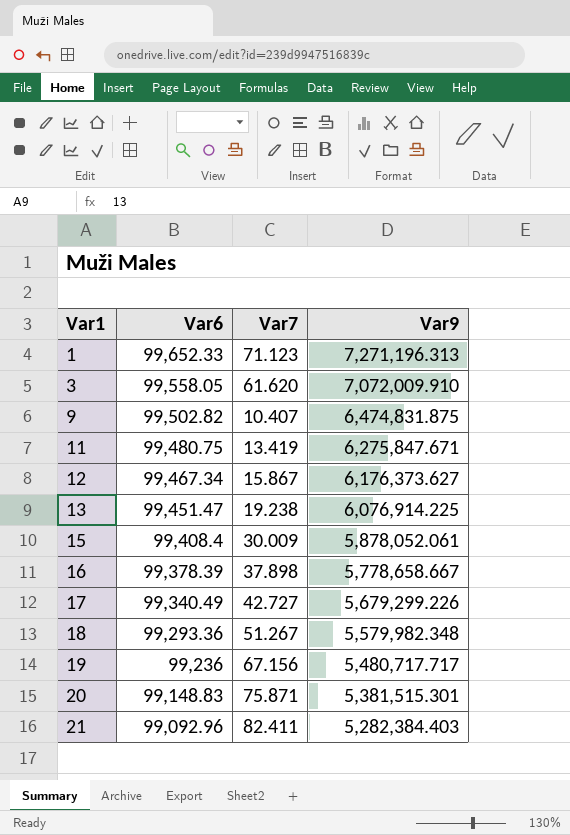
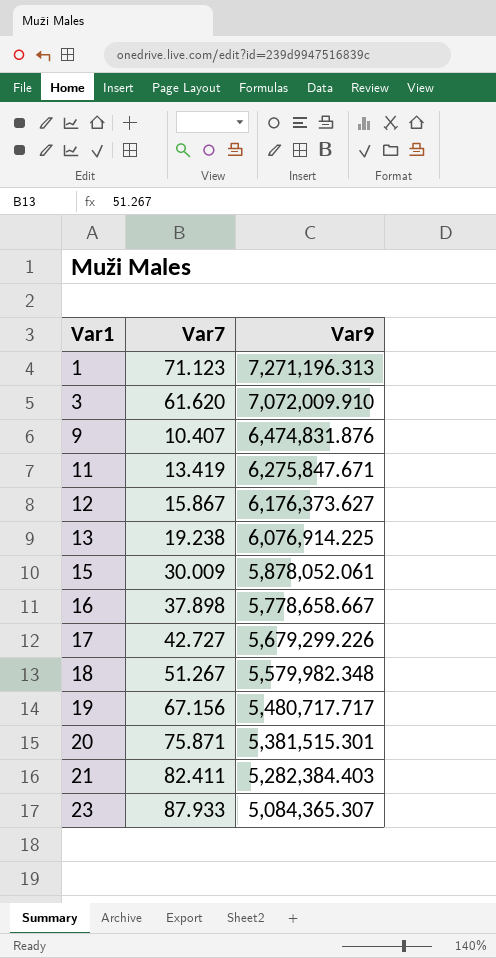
column Var6 | position: 2 -> none
9 | Var9: 6,474,831.875 -> 6,474,831.876
row 23: none -> 87.933 | 5,084,365.307

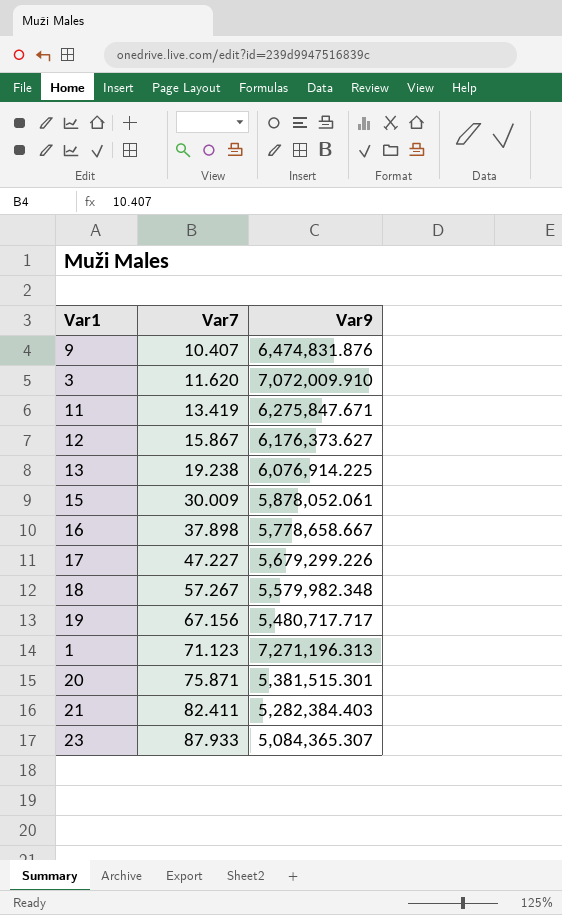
row order: Var1 ascending -> Var7 ascending
3 | Var7: 61.620 -> 11.620
17 | Var7: 42.727 -> 47.227
18 | Var7: 51.267 -> 57.267

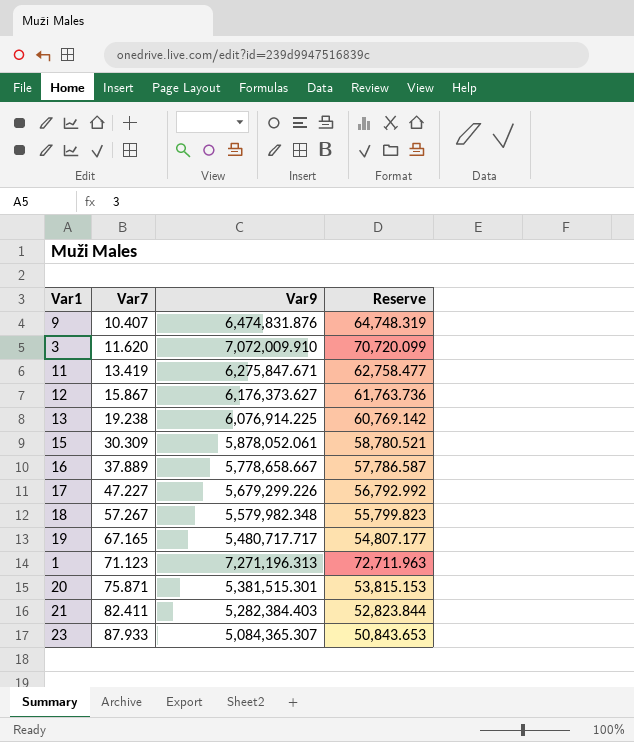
column Reserve | formula: none -> [Var9] * 0.01
15 | Var7: 30.009 -> 30.309
16 | Var7: 37.898 -> 37.889
19 | Var7: 67.156 -> 67.165

